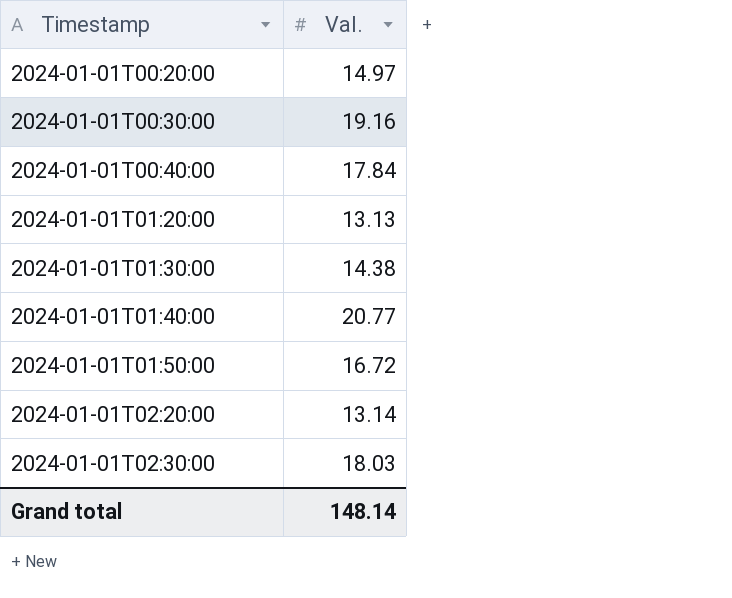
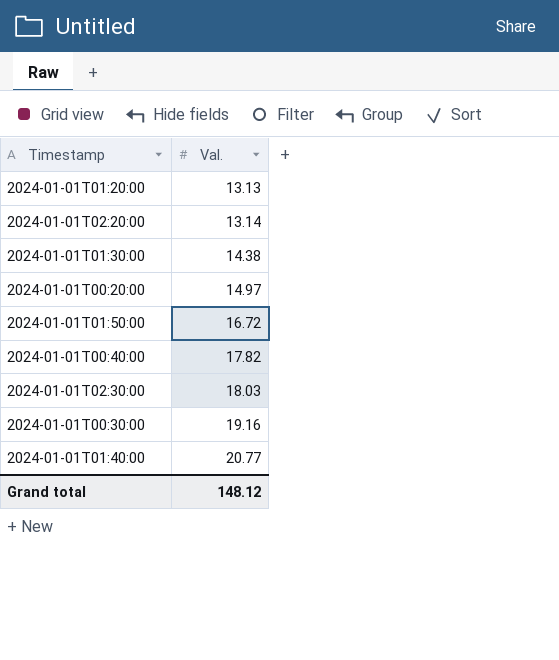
row order: Timestamp ascending -> Val. ascending
2024-01-01T00:40:00 | Val.: 17.84 -> 17.82
Grand total | Val.: 148.14 -> 148.12

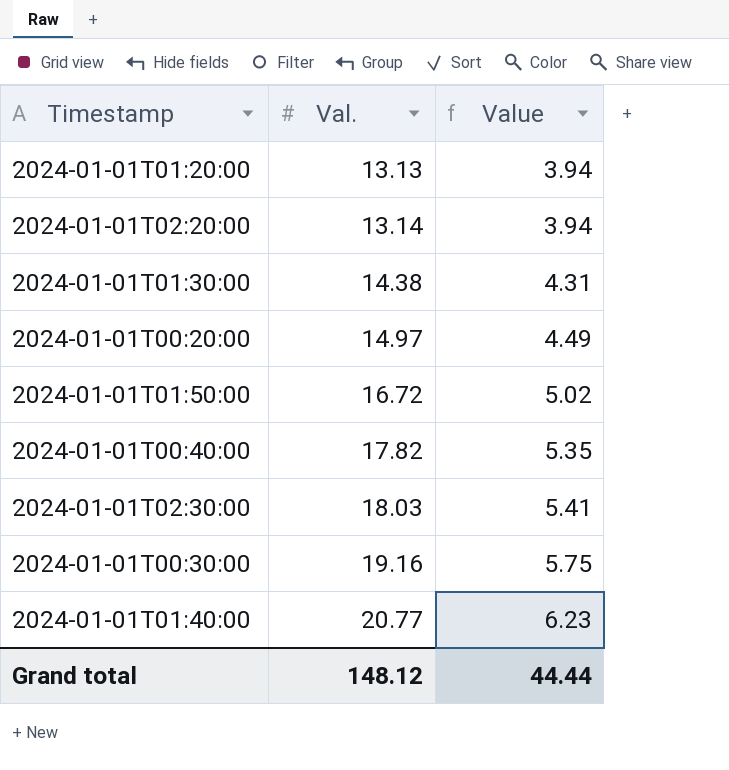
column Value | formula: none -> [Val.] * 0.3

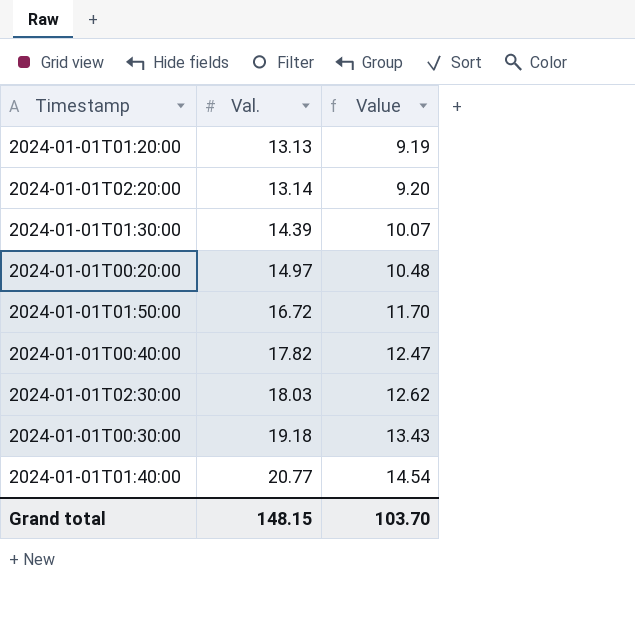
column Value | formula: [Val.] * 0.3 -> [Val.] * 0.7
2024-01-01T01:30:00 | Val.: 14.38 -> 14.39
2024-01-01T00:30:00 | Val.: 19.16 -> 19.18
Grand total | Val.: 148.12 -> 148.15
Grand total | Value: 44.44 -> 103.70

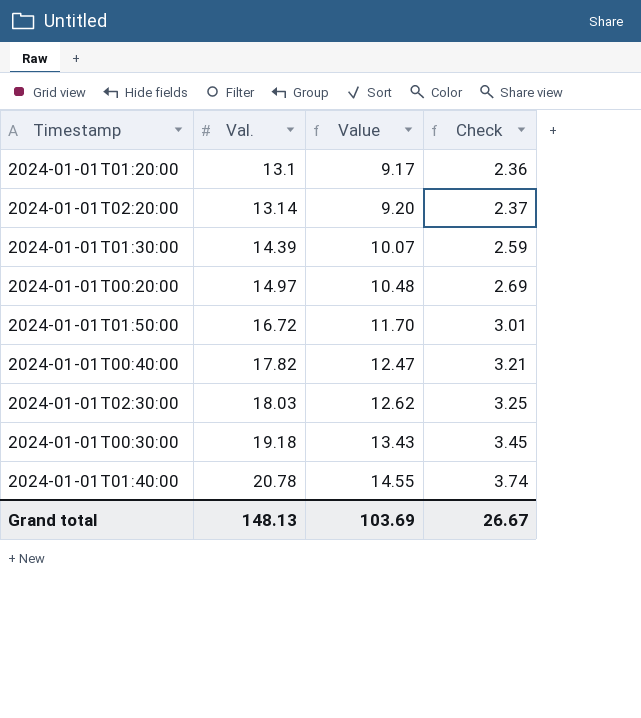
column Check | formula: none -> [Val.] * 0.18
2024-01-01T01:20:00 | Val.: 13.13 -> 13.1
2024-01-01T01:20:00 | Value: 9.19 -> 9.17
2024-01-01T01:40:00 | Val.: 20.77 -> 20.78
2024-01-01T01:40:00 | Value: 14.54 -> 14.55
Grand total | Val.: 148.15 -> 148.13
Grand total | Value: 103.70 -> 103.69

